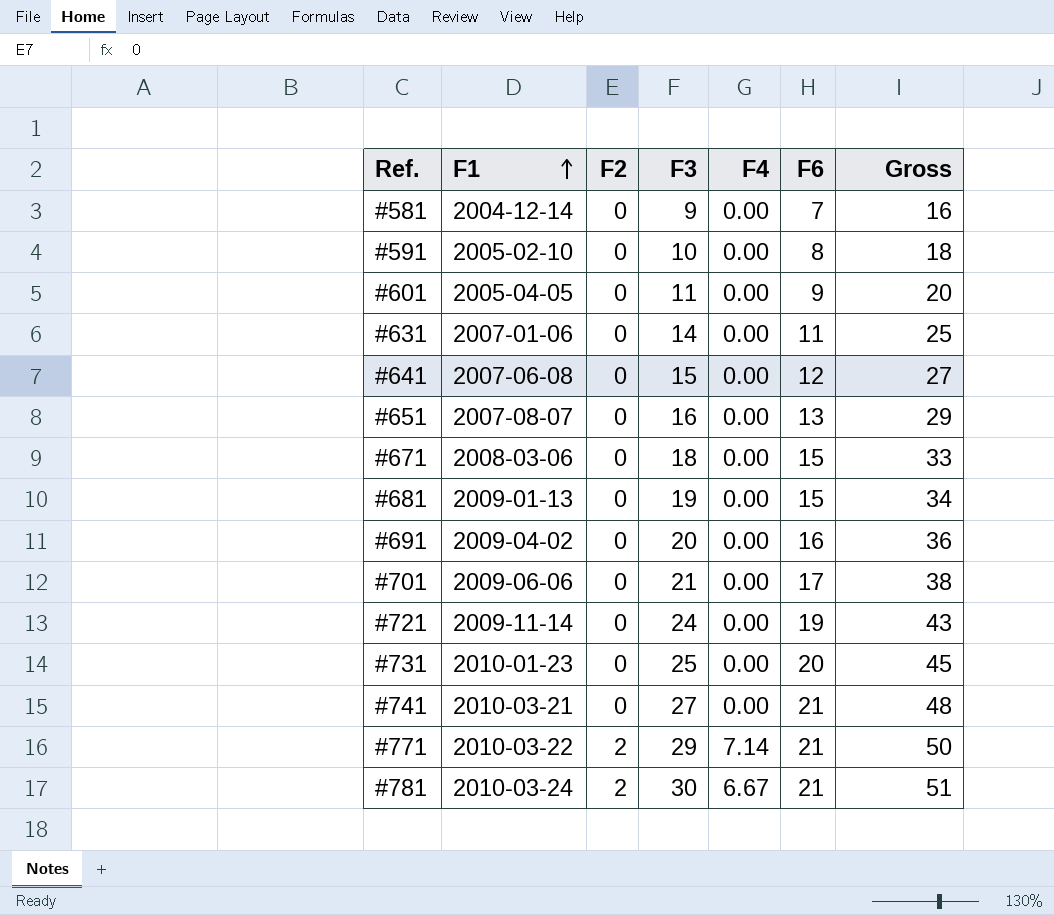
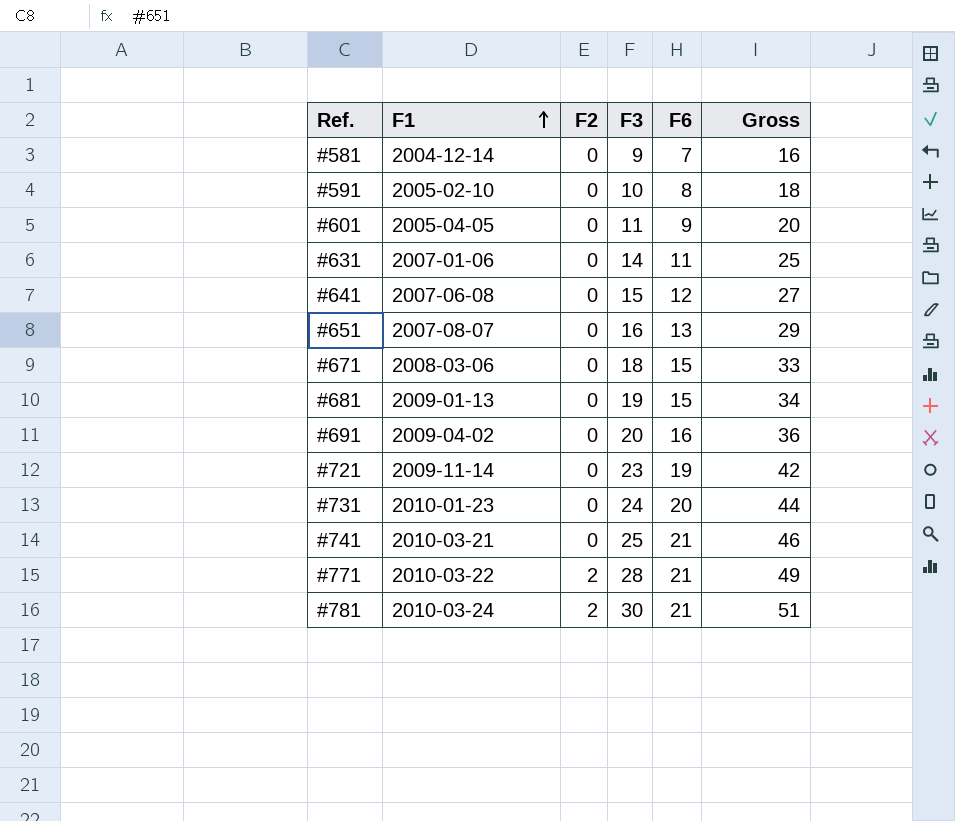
column F4 | position: 5 -> none
row #701: 2009-06-06 | 0 | 21 | 0.00 | 17 | 38 -> none
#721 | F3: 24 -> 23
#721 | Gross: 43 -> 42
#731 | F3: 25 -> 24
#731 | Gross: 45 -> 44
#741 | F3: 27 -> 25
#741 | Gross: 48 -> 46
#771 | F3: 29 -> 28
#771 | Gross: 50 -> 49

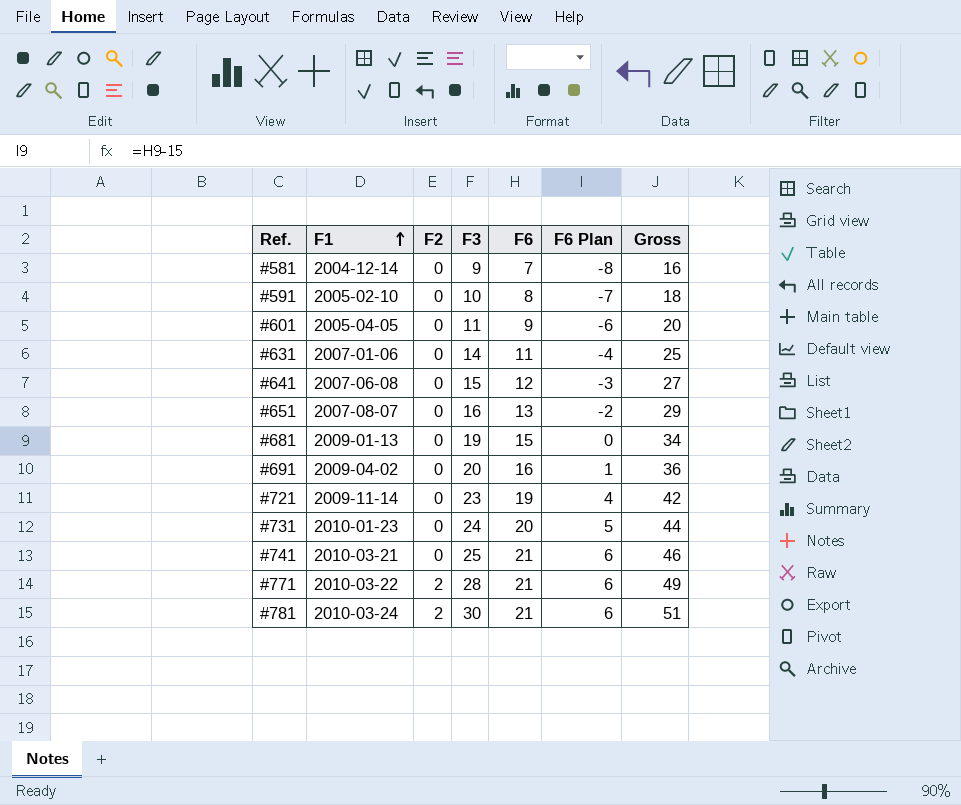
column F6 Plan | formula: none -> [F6] - 15
row #671: 2008-03-06 | 0 | 18 | 15 | 33 -> none

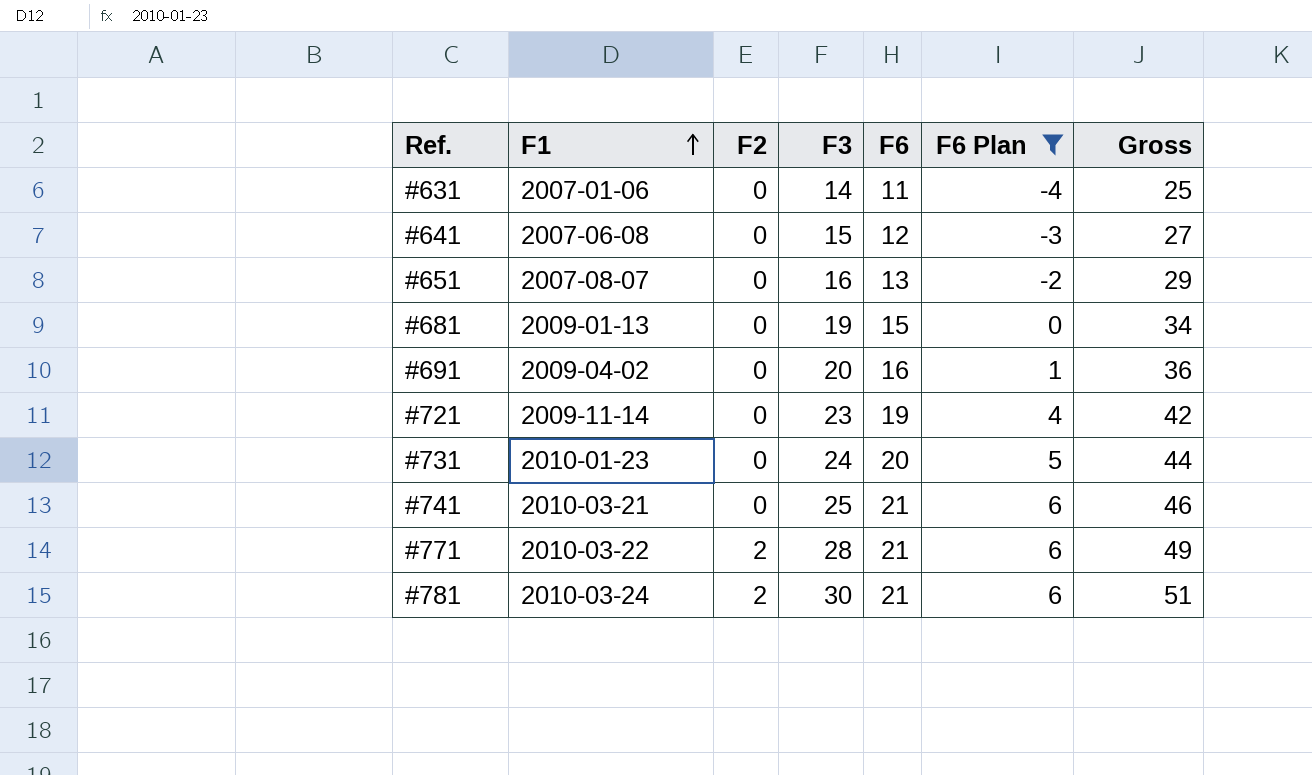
filter: none -> F6 Plan >= -4

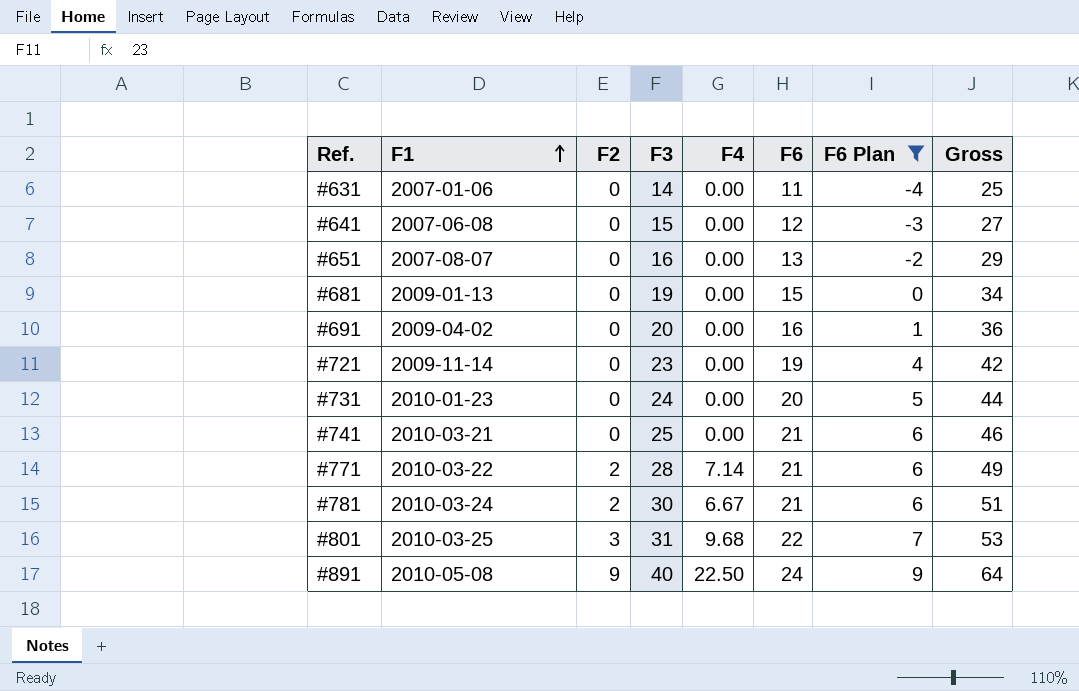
column F4 | position: none -> 5
row #801: none -> 2010-03-25 | 3 | 31 | 9.68 | 22 | 7 | 53
row #891: none -> 2010-05-08 | 9 | 40 | 22.50 | 24 | 9 | 64

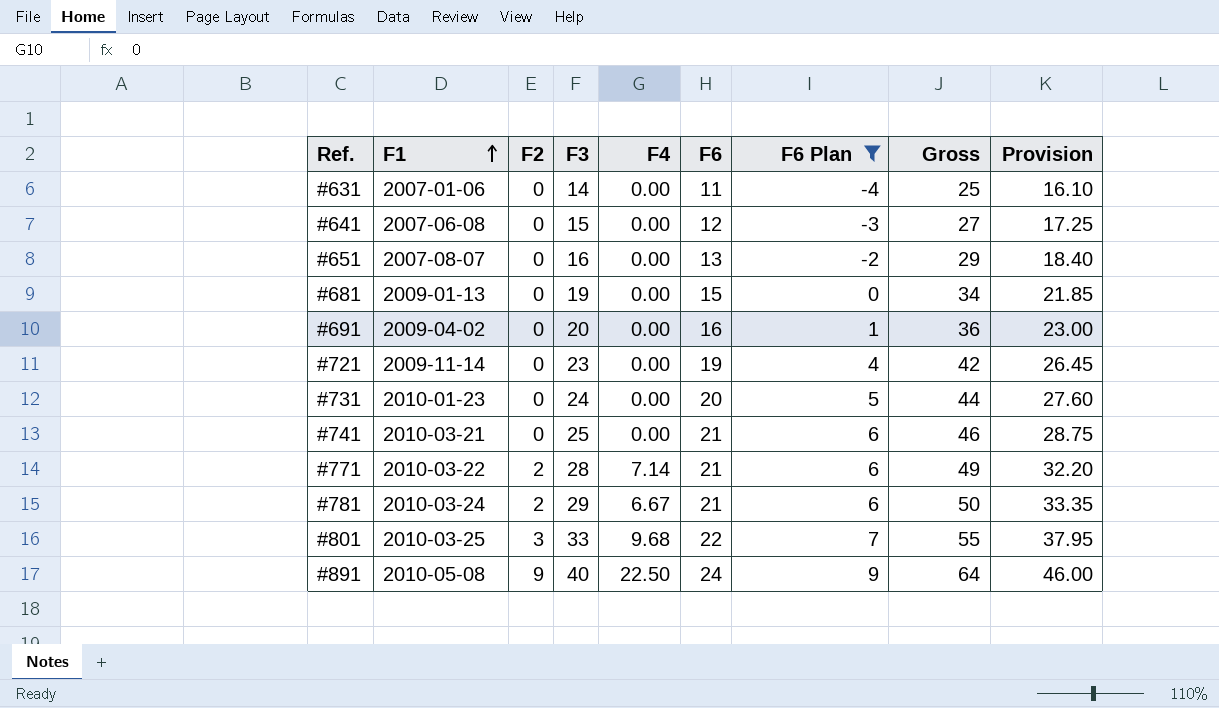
column Provision | formula: none -> [F3] * 1.15
#781 | F3: 30 -> 29
#781 | Gross: 51 -> 50
#801 | F3: 31 -> 33
#801 | Gross: 53 -> 55

